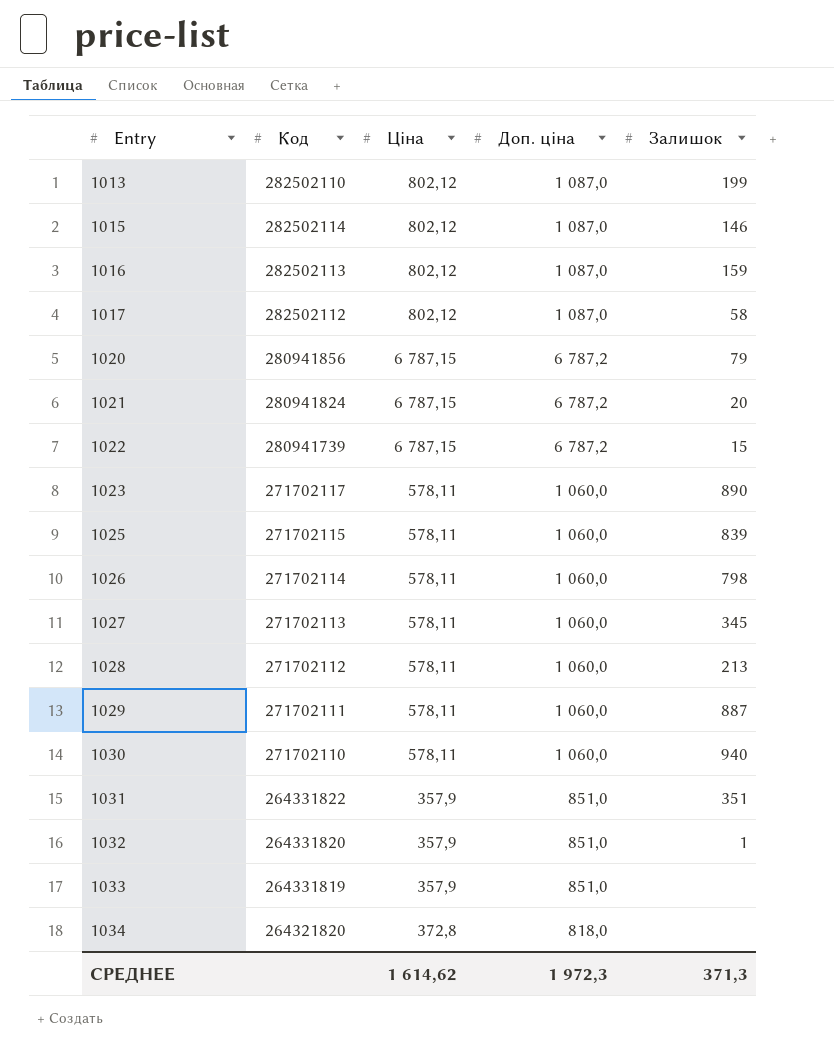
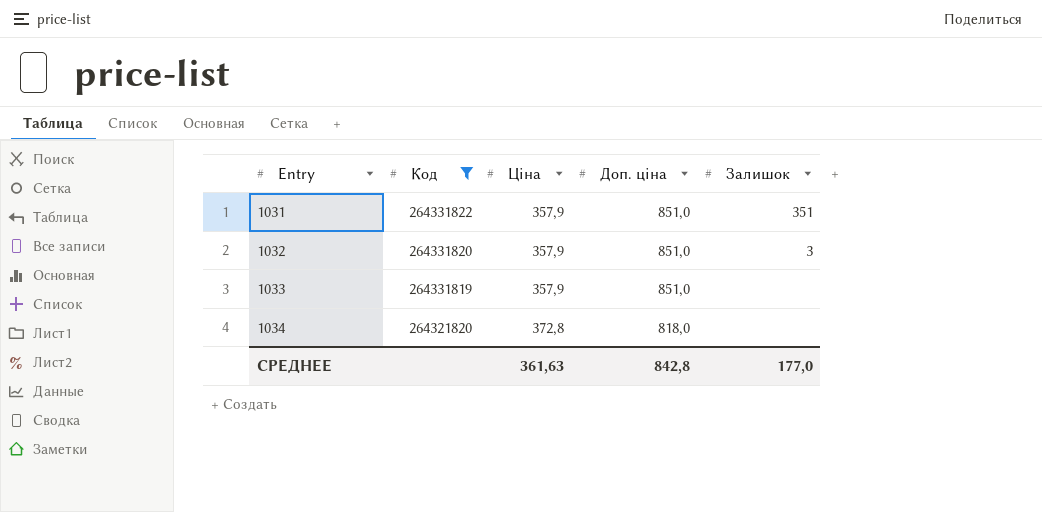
filter: none -> Код <= 264331822
1032 | Залишок: 1 -> 3
СРЕДНЕЕ | Ціна: 1 614,62 -> 361,63
СРЕДНЕЕ | Доп. ціна: 1 972,3 -> 842,8
СРЕДНЕЕ | Залишок: 371,3 -> 177,0

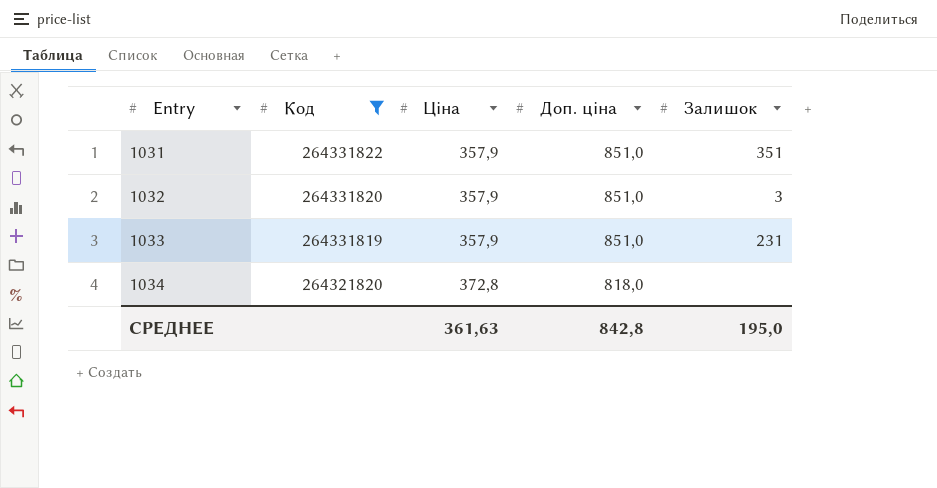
1033 | Залишок: none -> 231
СРЕДНЕЕ | Залишок: 177,0 -> 195,0

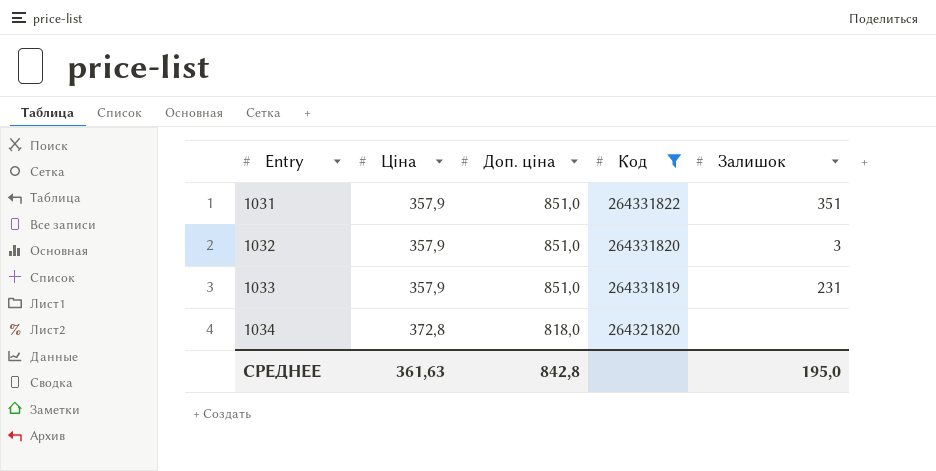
column Код | position: 2 -> 4

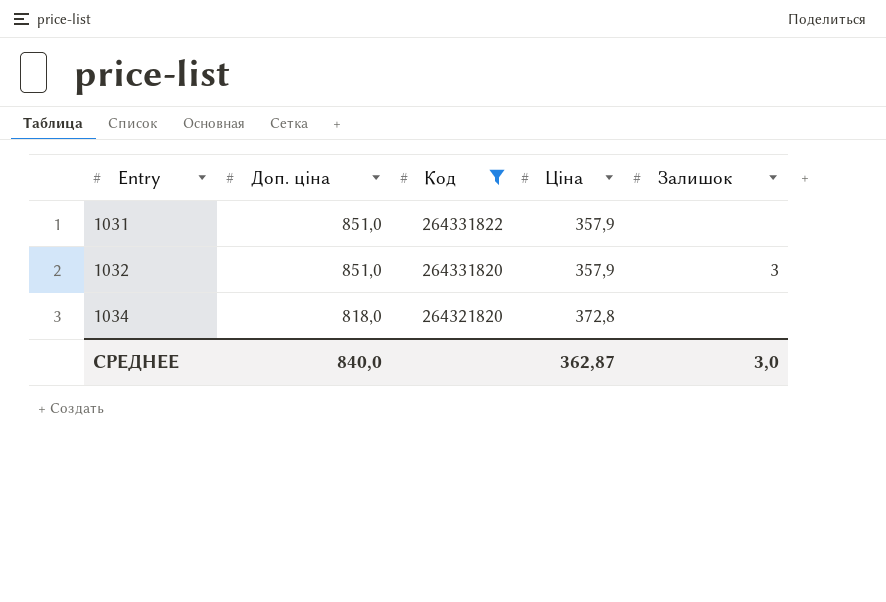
column Ціна | position: 2 -> 4
row 1033: 357,9 | 851,0 | 264331819 | 231 -> none
1031 | Залишок: 351 -> none
СРЕДНЕЕ | Доп. ціна: 842,8 -> 840,0
СРЕДНЕЕ | Ціна: 361,63 -> 362,87
СРЕДНЕЕ | Залишок: 195,0 -> 3,0

